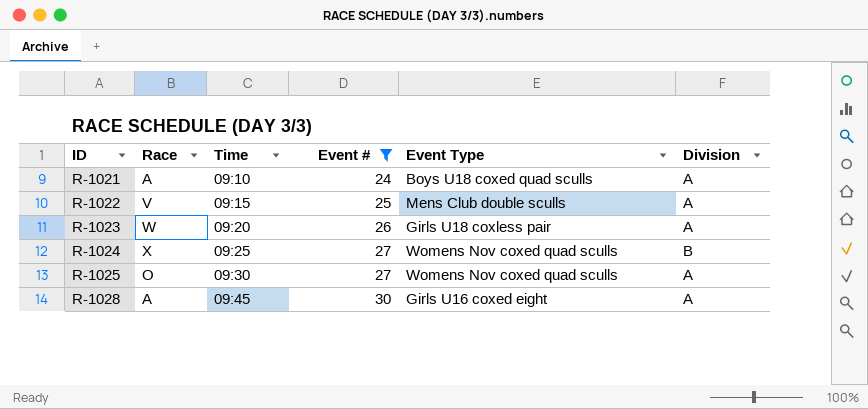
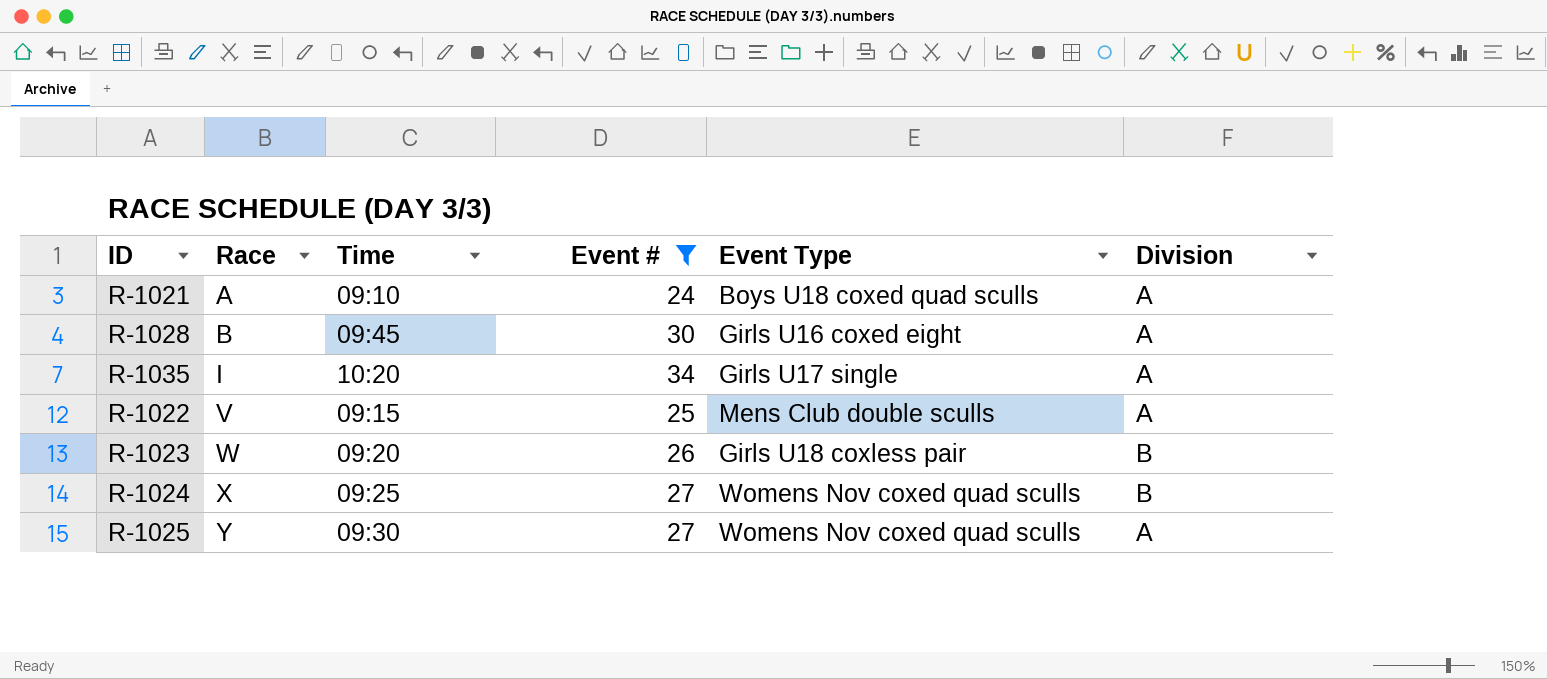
row order: ID ascending -> Race ascending
R-1028 | Race: A -> B
row R-1035: none -> I | 10:20 | 34 | Girls U17 single | A
R-1023 | Division: A -> B
R-1025 | Race: O -> Y

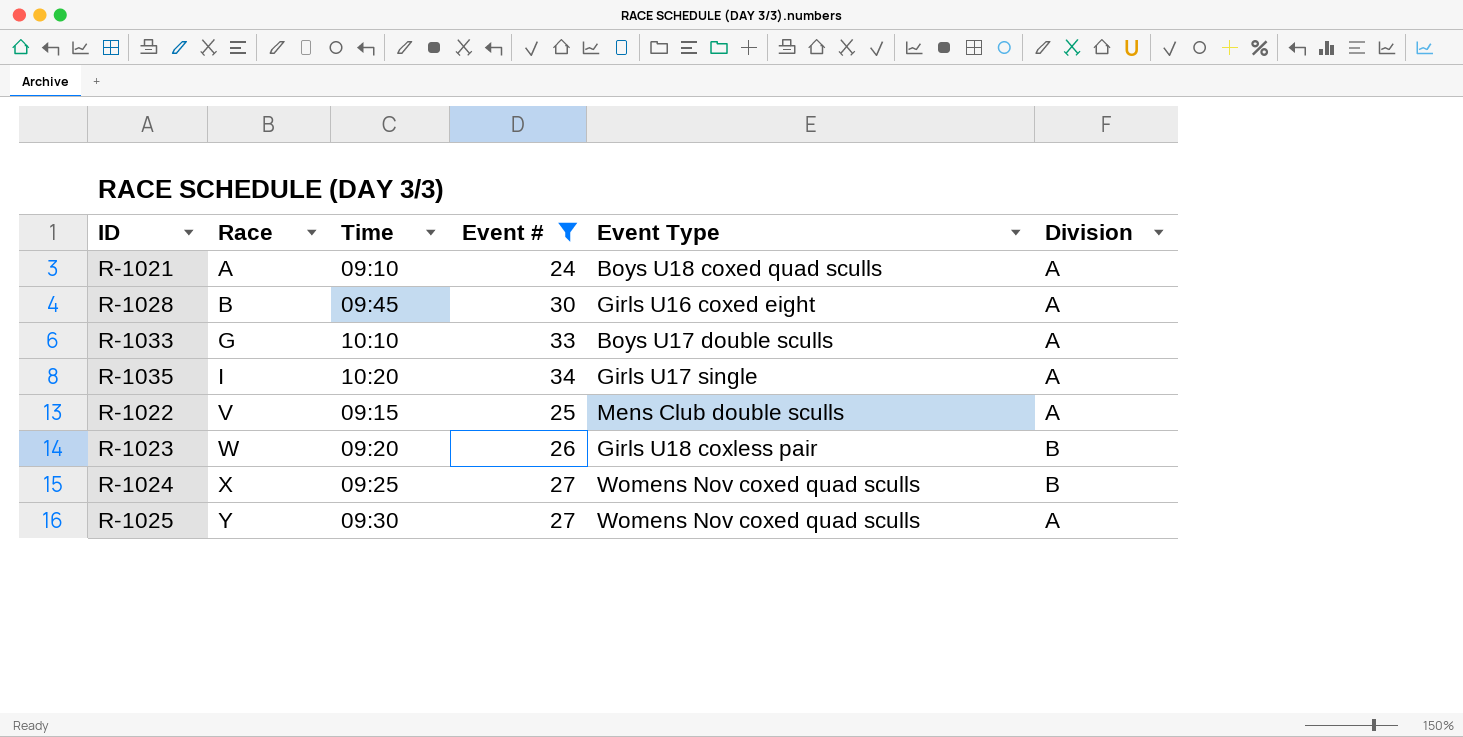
row R-1033: none -> G | 10:10 | 33 | Boys U17 double sculls | A

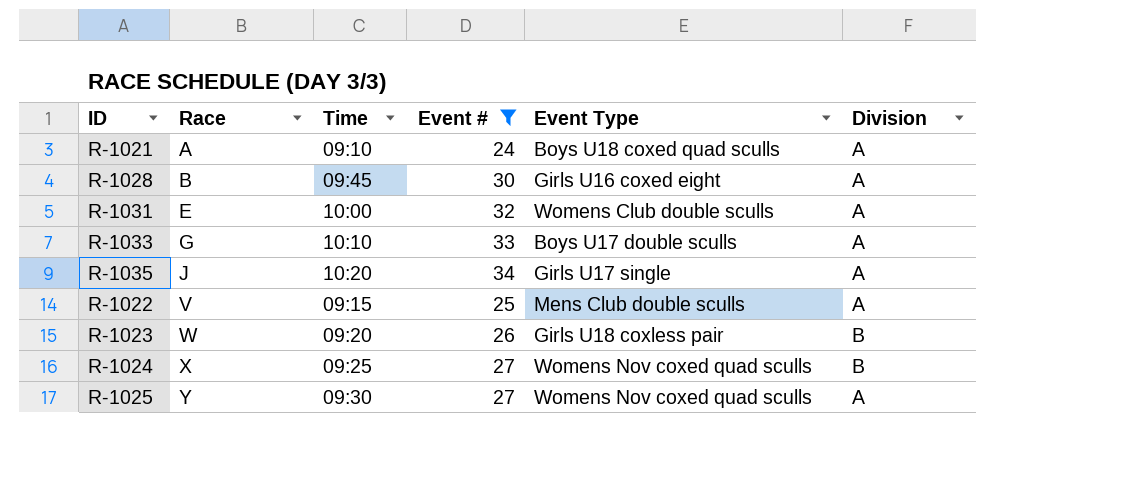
row R-1031: none -> E | 10:00 | 32 | Womens Club double sculls | A
R-1035 | Race: I -> J

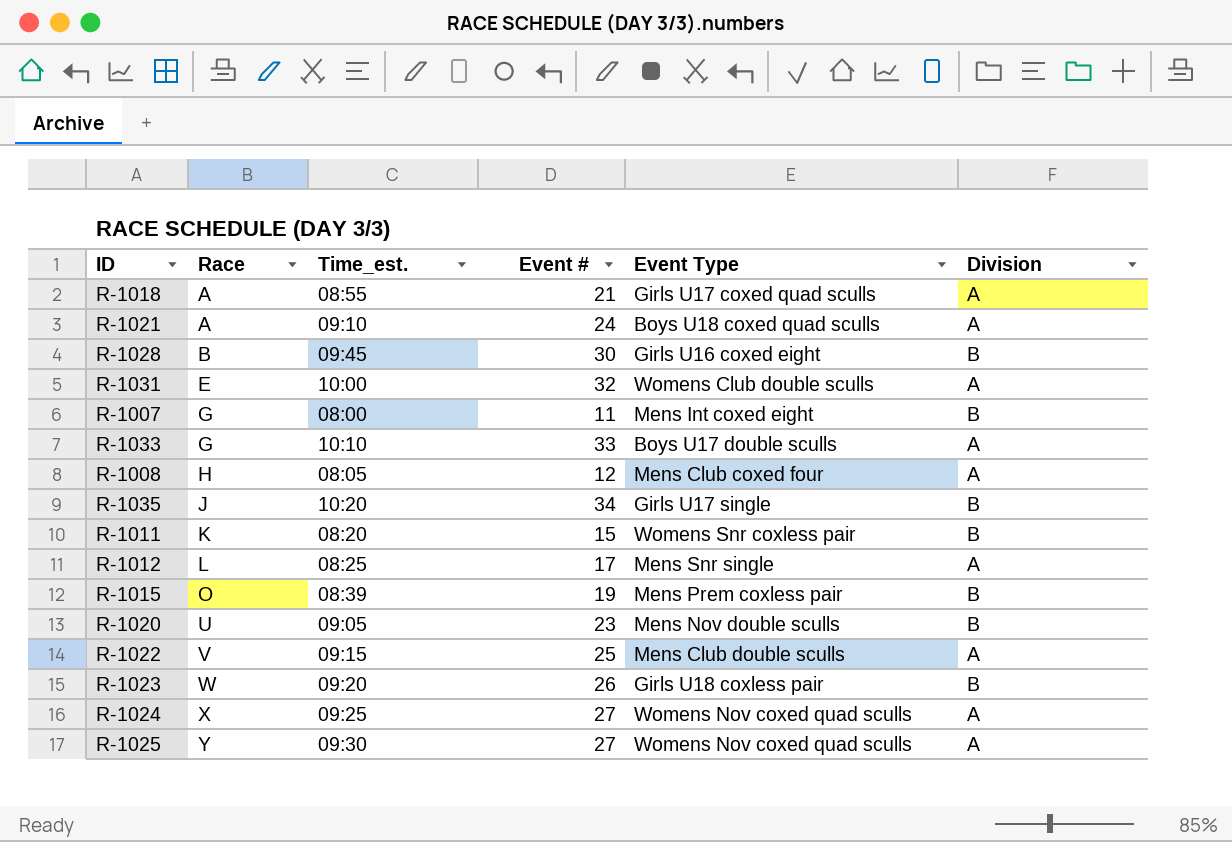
filter: Event # >= 24 -> none
column name: Time -> Time_est.
R-1028 | Division: A -> B
R-1035 | Division: A -> B
R-1024 | Division: B -> A

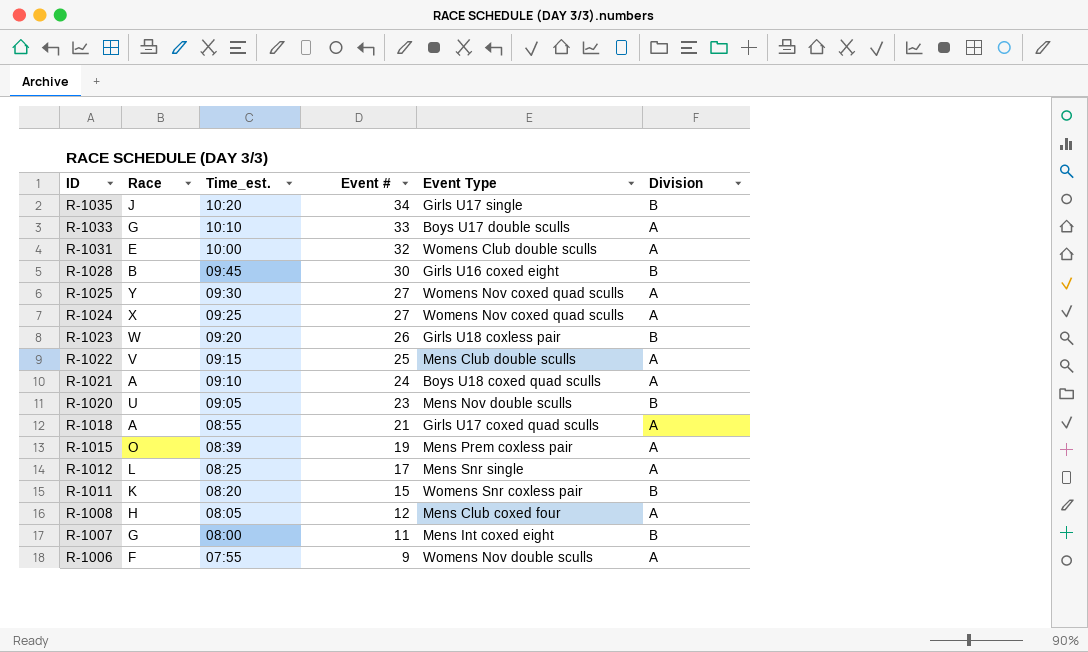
row order: Race ascending -> ID descending
R-1015 | Division: B -> A
row R-1006: none -> F | 07:55 | 9 | Womens Nov double sculls | A

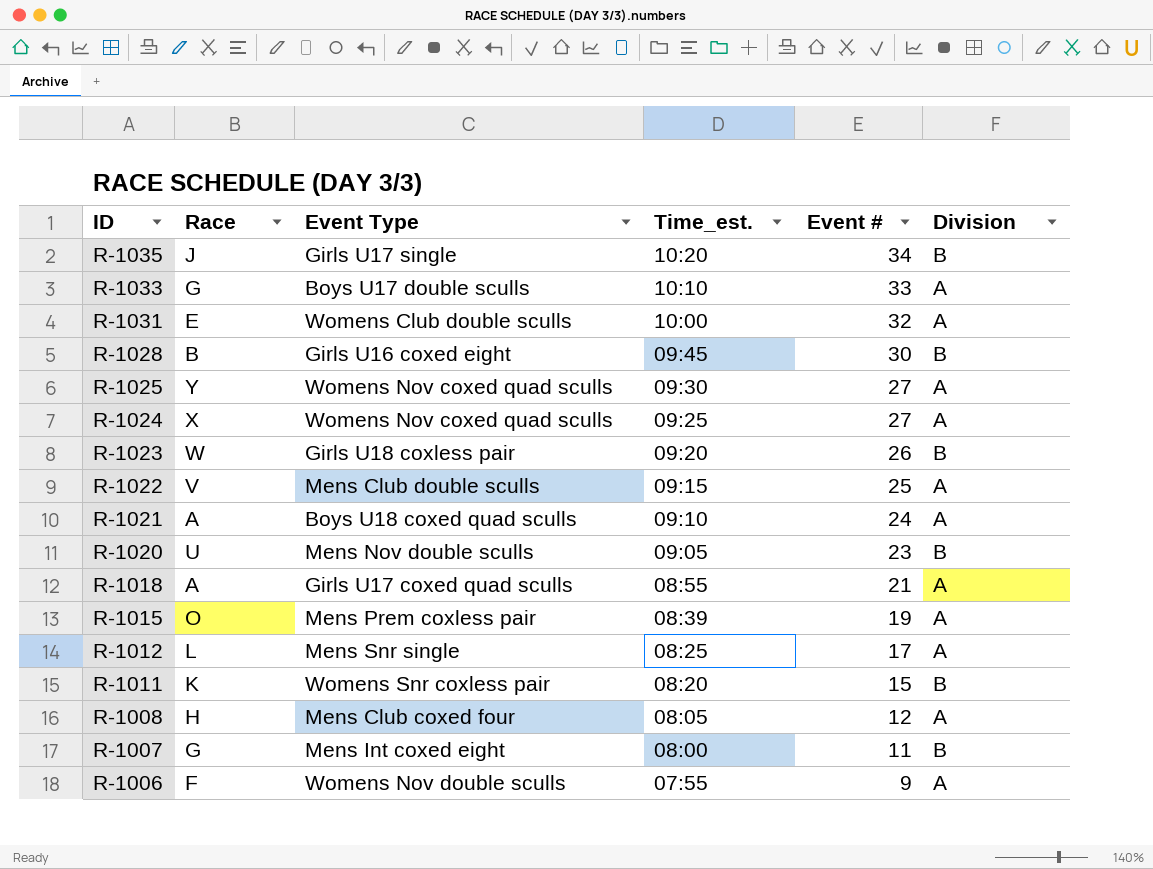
column Event Type | position: 5 -> 3

